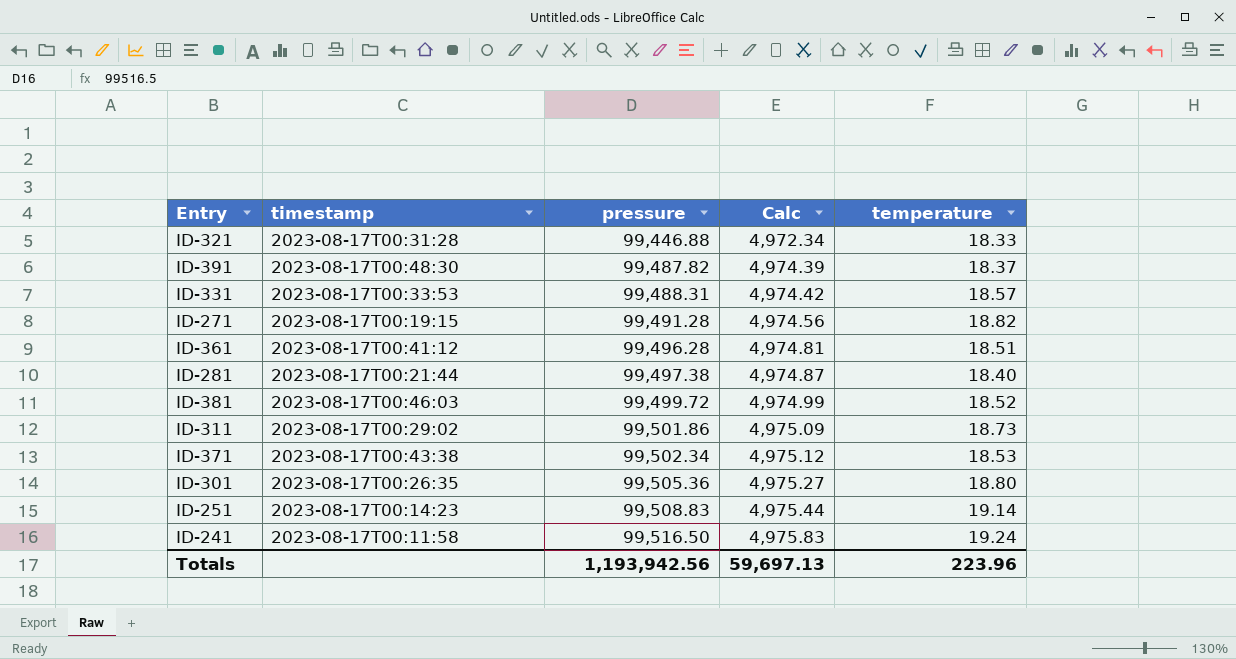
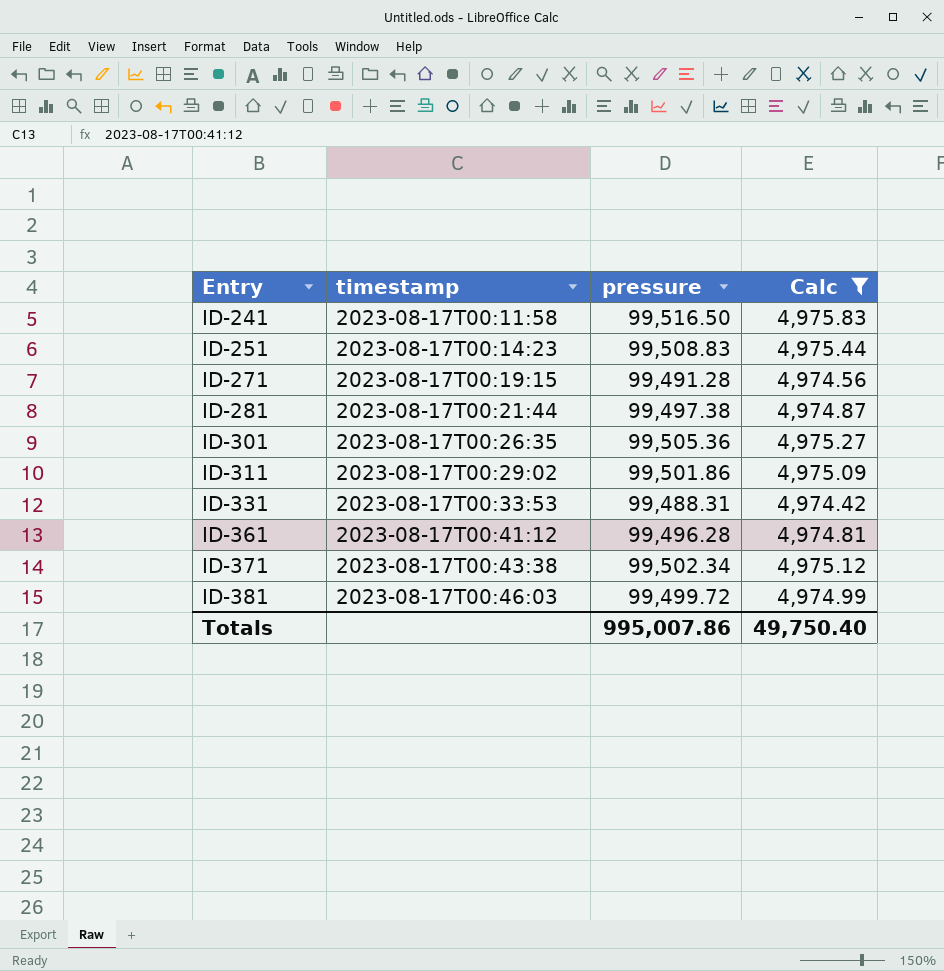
filter: none -> Calc >= 4,974.42
row order: pressure ascending -> Entry ascending
column temperature | position: 5 -> none
Totals | pressure: 1,193,942.56 -> 995,007.86
Totals | Calc: 59,697.13 -> 49,750.40

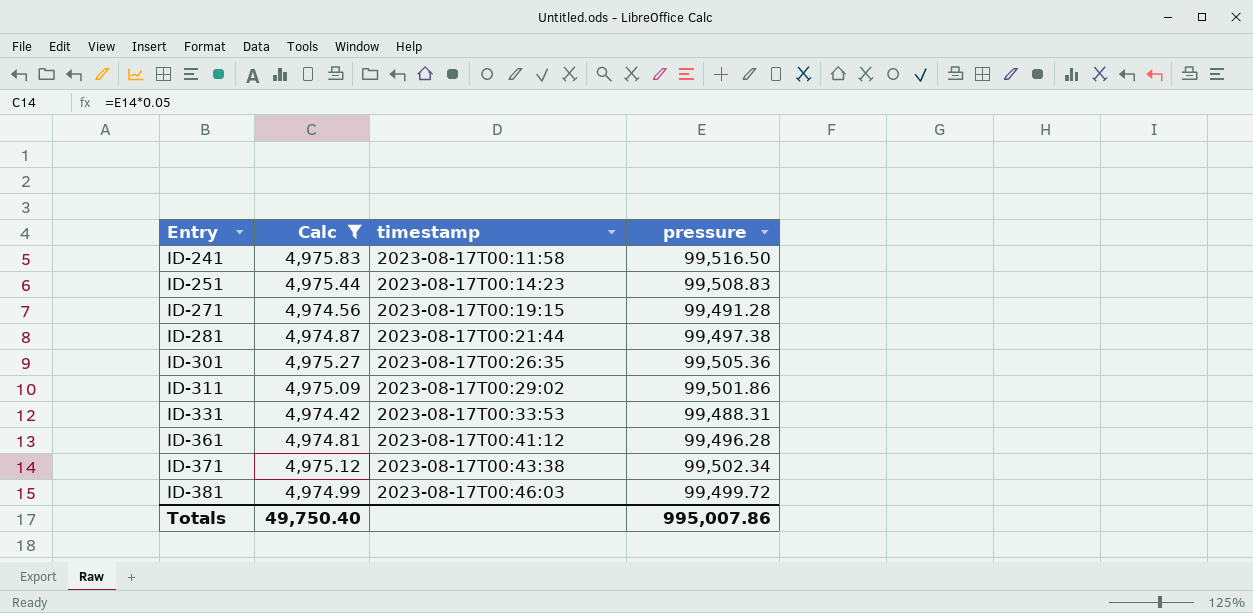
column Calc | position: 4 -> 2

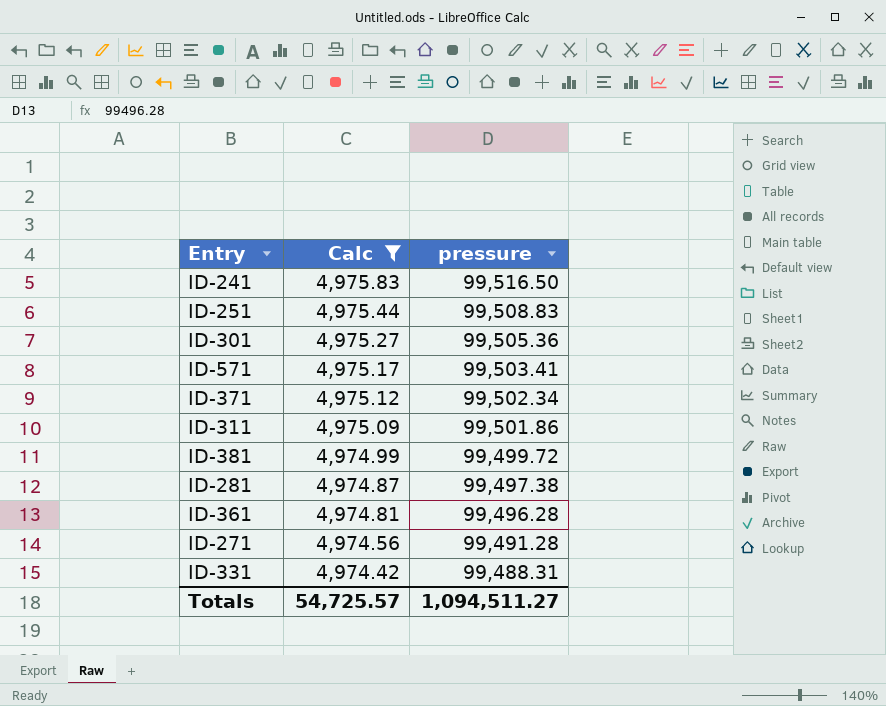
row order: Entry ascending -> Calc descending
column timestamp | position: 3 -> none
row ID-571: none -> 4,975.17 | 99,503.41
Totals | Calc: 49,750.40 -> 54,725.57
Totals | pressure: 995,007.86 -> 1,094,511.27

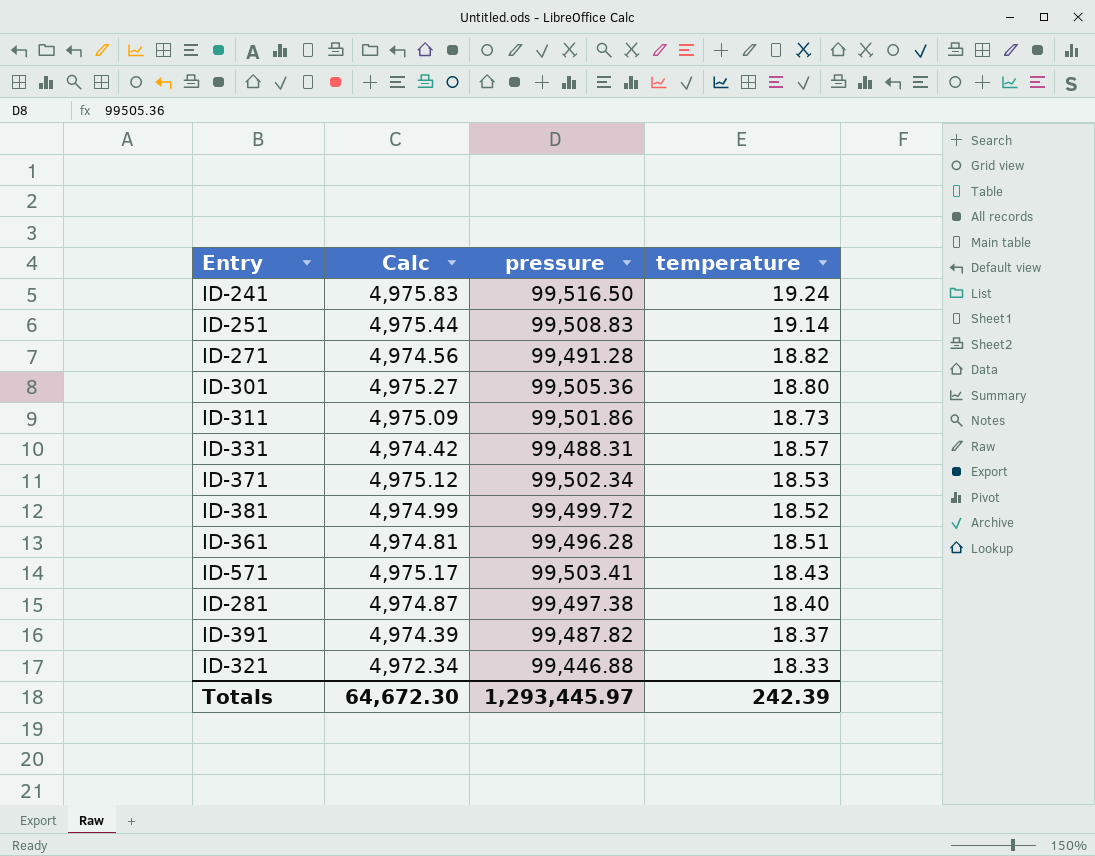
filter: Calc >= 4,974.42 -> none
row order: Calc descending -> temperature descending
column temperature | position: none -> 4
Totals | Calc: 54,725.57 -> 64,672.30
Totals | pressure: 1,094,511.27 -> 1,293,445.97

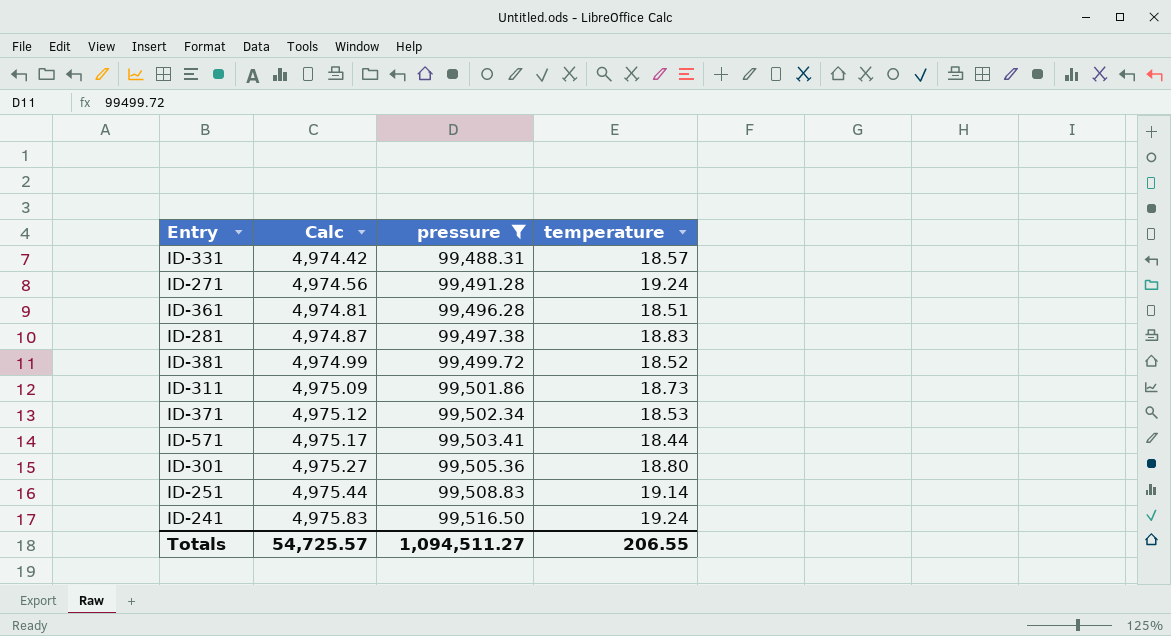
filter: none -> pressure >= 99,488.31
row order: temperature descending -> Calc ascending
ID-271 | temperature: 18.82 -> 19.24
ID-281 | temperature: 18.40 -> 18.83
ID-571 | temperature: 18.43 -> 18.44
Totals | Calc: 64,672.30 -> 54,725.57
Totals | pressure: 1,293,445.97 -> 1,094,511.27
Totals | temperature: 242.39 -> 206.55

